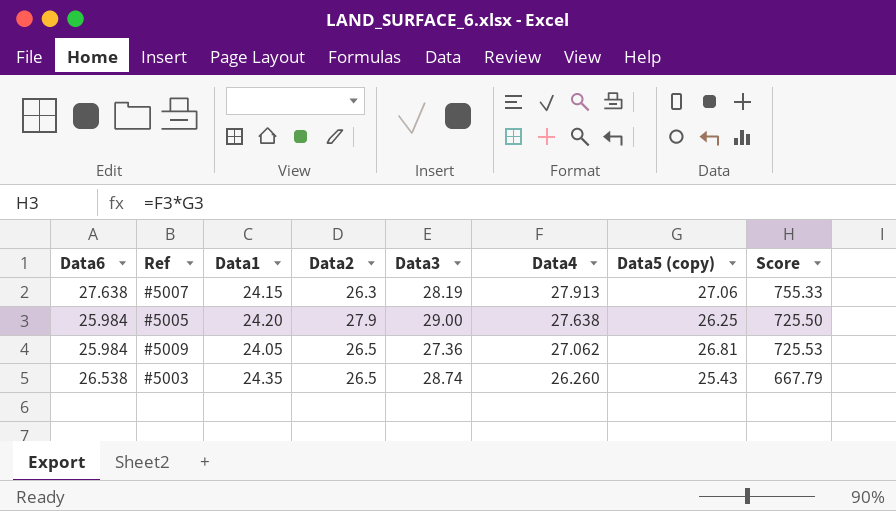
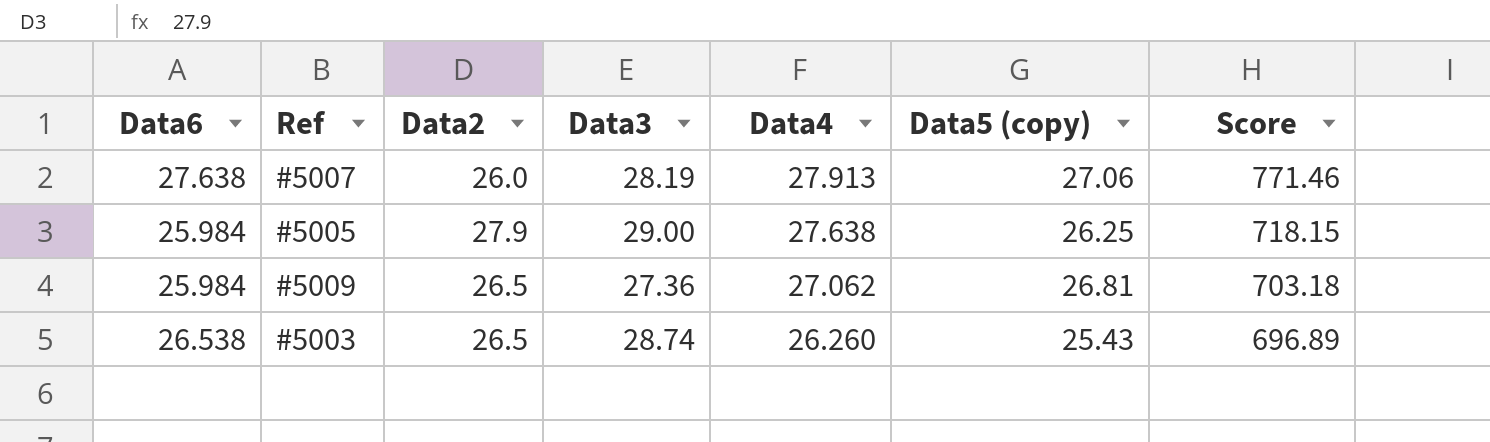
column Data1 | position: 3 -> none
column Score | formula: [Data4] * [Data5 (copy)] -> [Data6] * [Data4]
#5007 | Data2: 26.3 -> 26.0

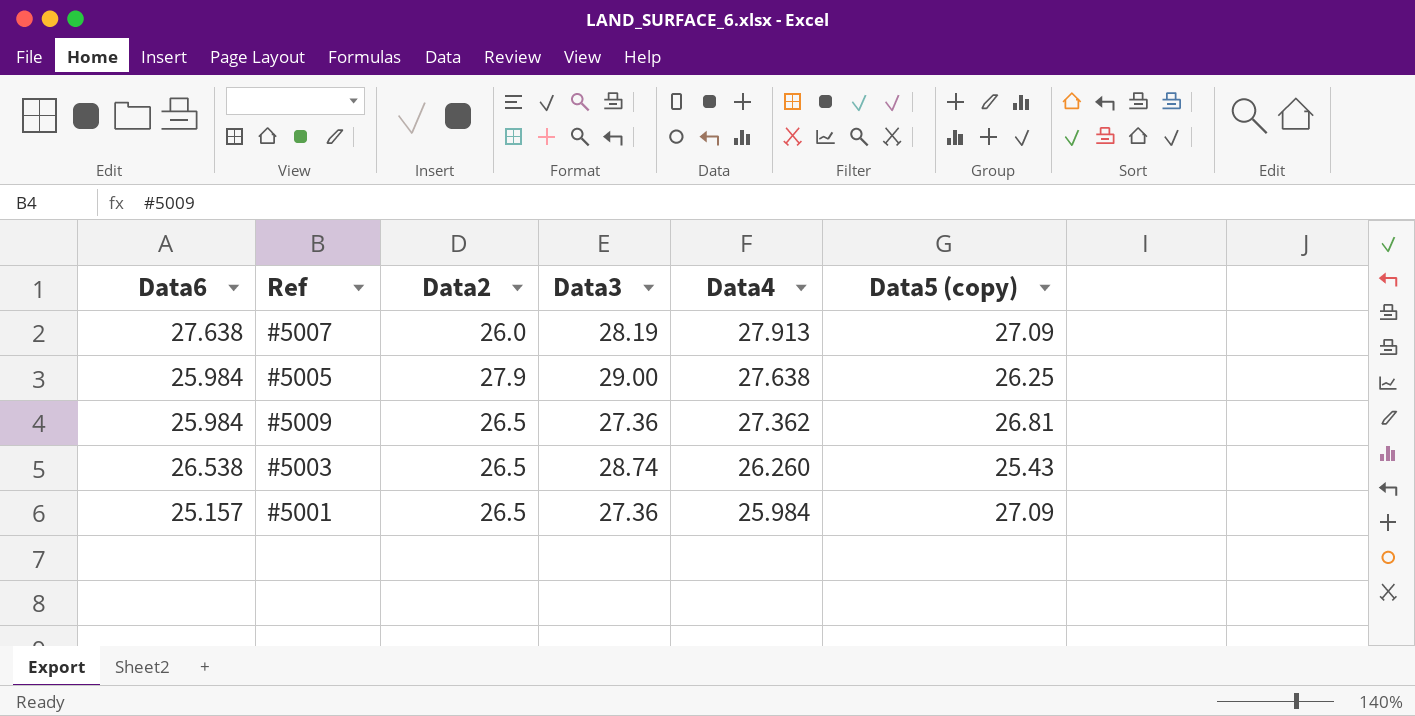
column Score | formula: [Data6] * [Data4] -> none
#5007 | Data5 (copy): 27.06 -> 27.09
#5009 | Data4: 27.062 -> 27.362
row #5001: none -> 25.157 | 26.5 | 27.36 | 25.984 | 27.09

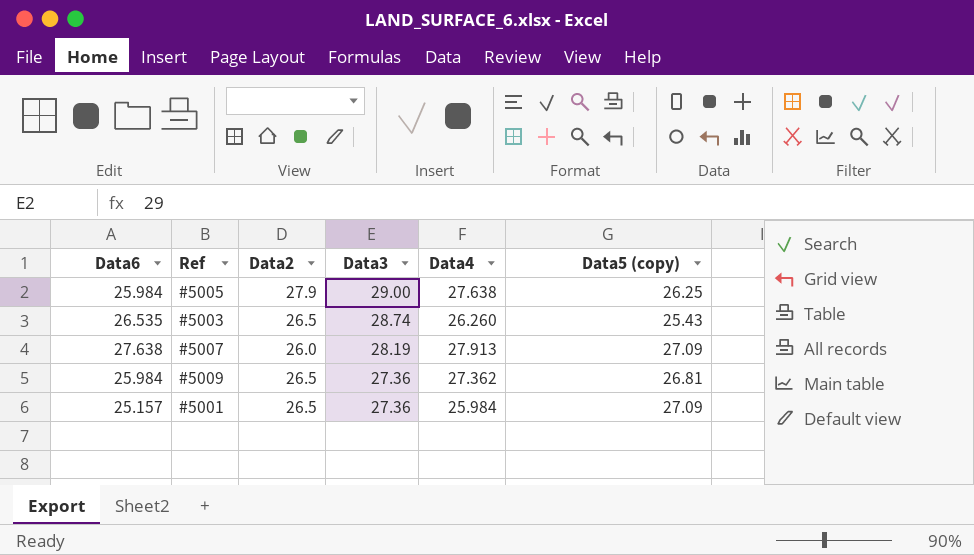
row order: Data4 descending -> Data3 descending
#5003 | Data6: 26.538 -> 26.535

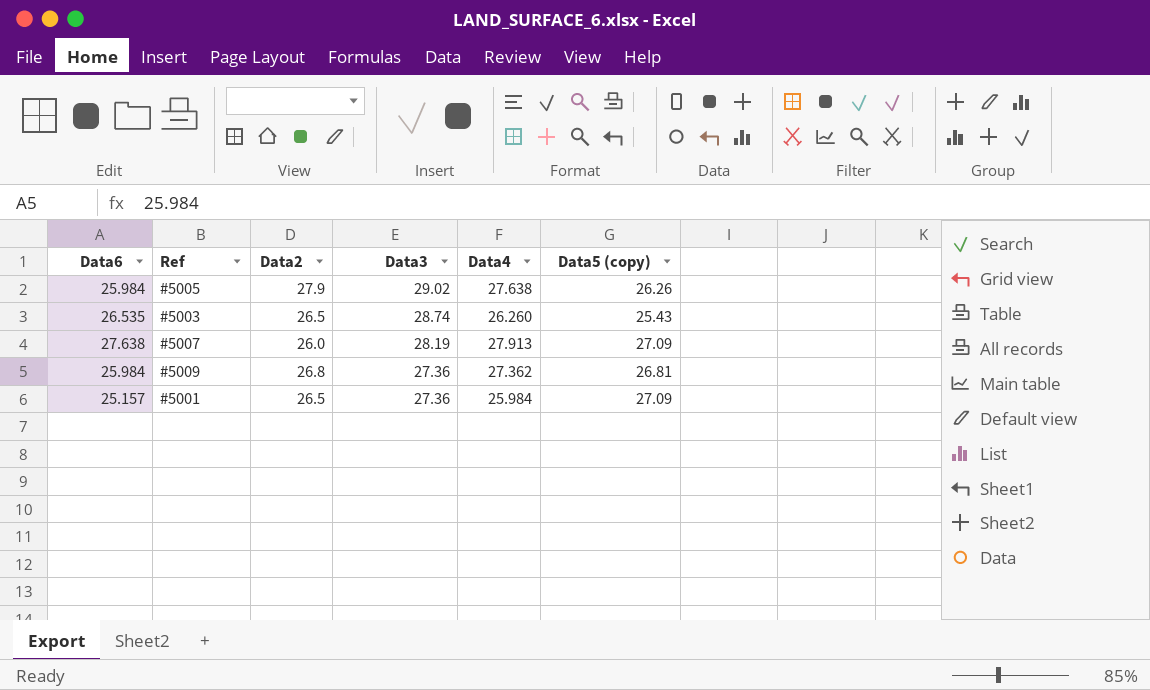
#5005 | Data3: 29.00 -> 29.02
#5005 | Data5 (copy): 26.25 -> 26.26
#5009 | Data2: 26.5 -> 26.8

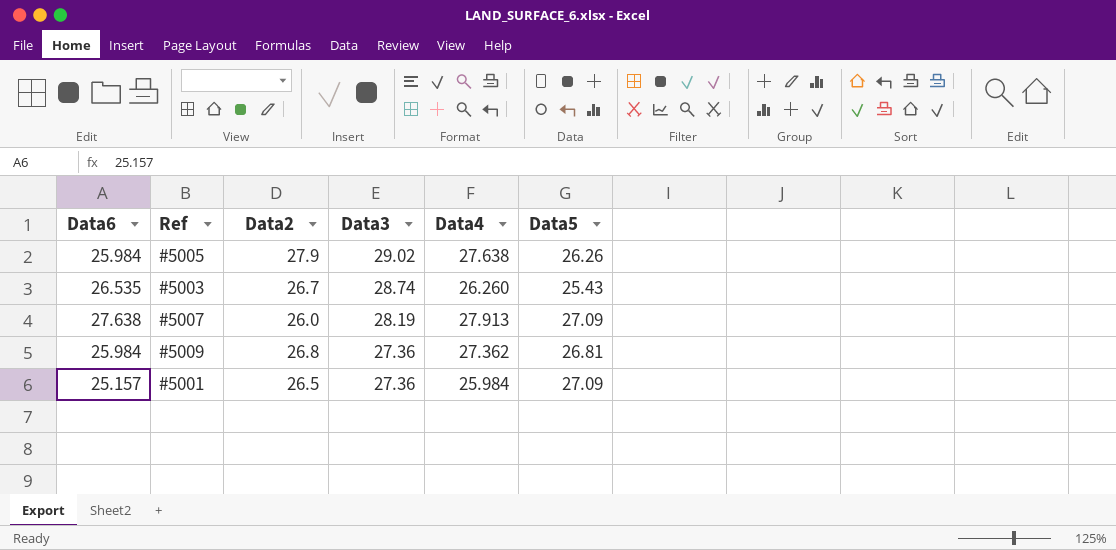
column name: Data5 (copy) -> Data5
#5003 | Data2: 26.5 -> 26.7

